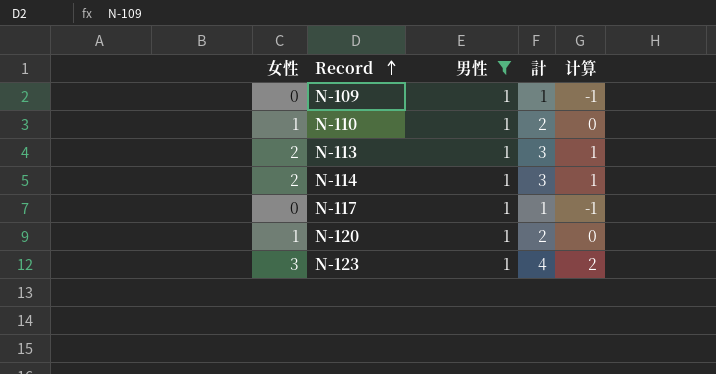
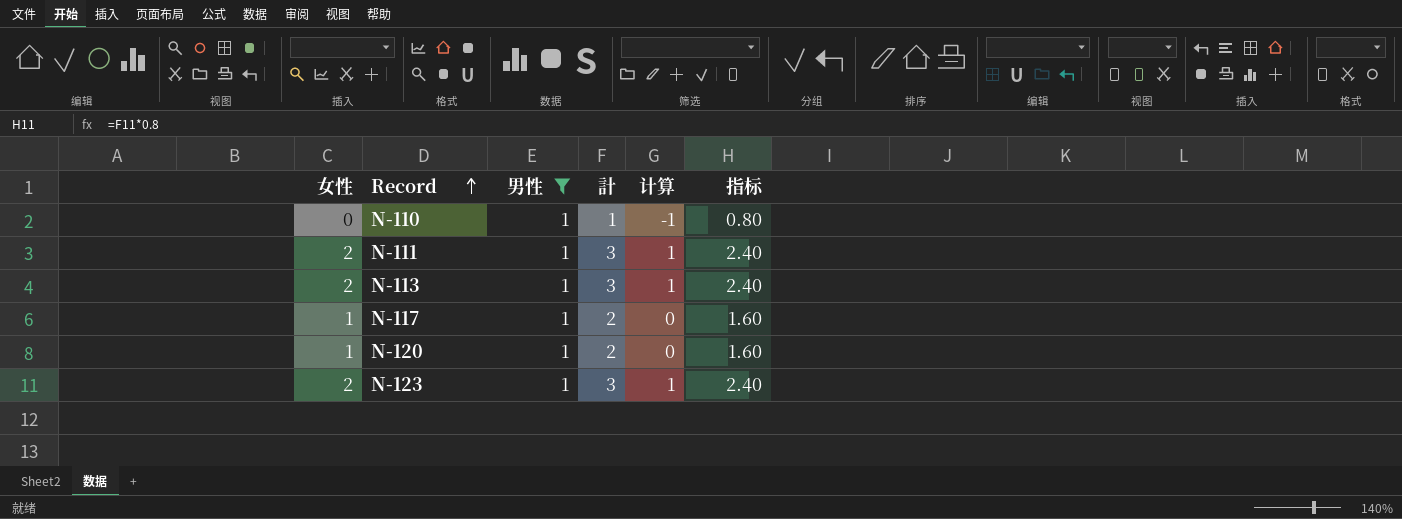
column 指标 | formula: none -> [計] * 0.8
row N-109: 0 | 1 | 1 | -1 -> none
row N-114: 2 | 1 | 3 | 1 -> none
N-110 | 女性: 1 -> 0
N-110 | 計: 2 -> 1
N-110 | 计算: 0 -> -1
row N-111: none -> 2 | 1 | 3 | 1 | 2.40
N-117 | 女性: 0 -> 1
N-117 | 計: 1 -> 2
N-117 | 计算: -1 -> 0
N-123 | 女性: 3 -> 2
N-123 | 計: 4 -> 3
N-123 | 计算: 2 -> 1

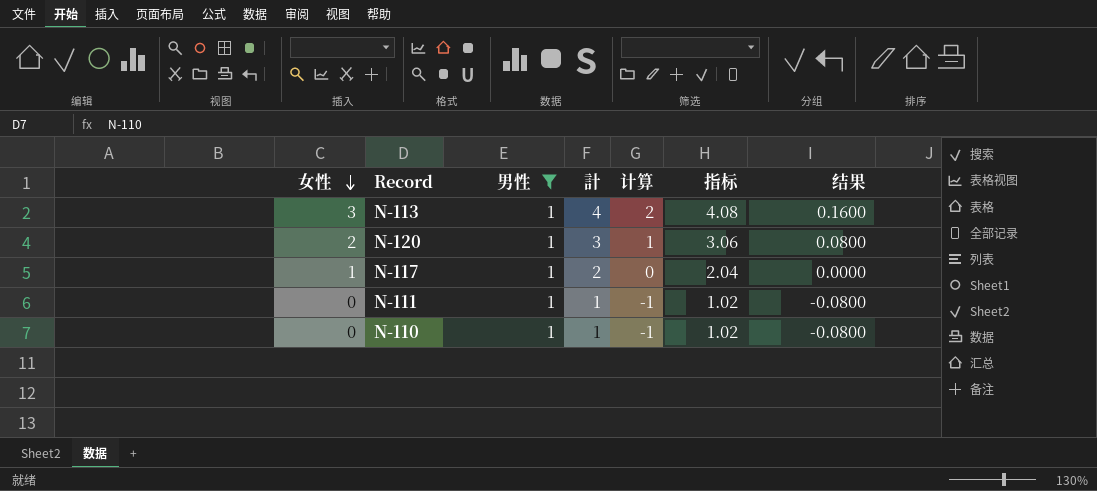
row order: Record ascending -> 女性 descending
column 指标 | formula: [計] * 0.8 -> [計] * 1.02
column 结果 | formula: none -> [计算] * 0.08
row N-123: 2 | 1 | 3 | 1 | 2.40 -> none
N-113 | 女性: 2 -> 3
N-113 | 計: 3 -> 4
N-113 | 计算: 1 -> 2
N-120 | 女性: 1 -> 2
N-120 | 計: 2 -> 3
N-120 | 计算: 0 -> 1
N-111 | 女性: 2 -> 0
N-111 | 計: 3 -> 1
N-111 | 计算: 1 -> -1

